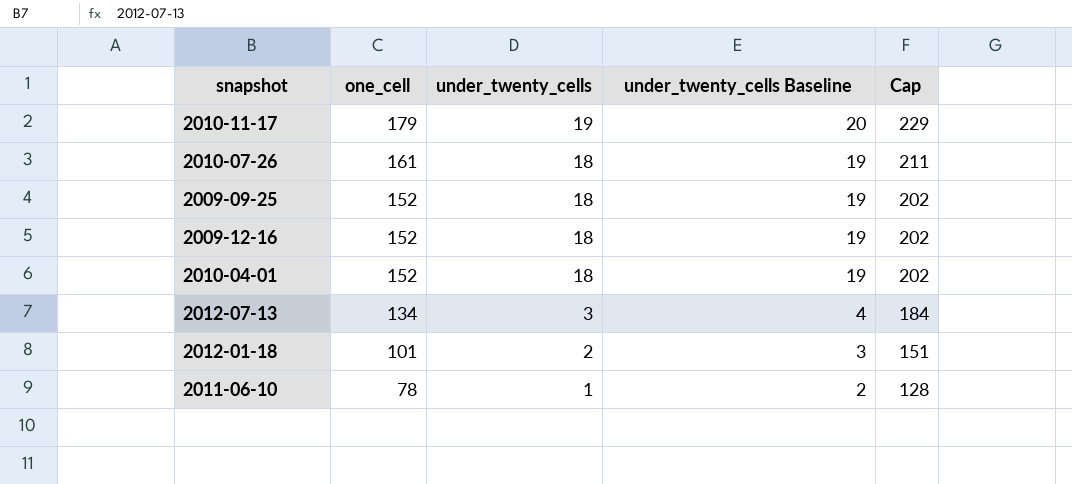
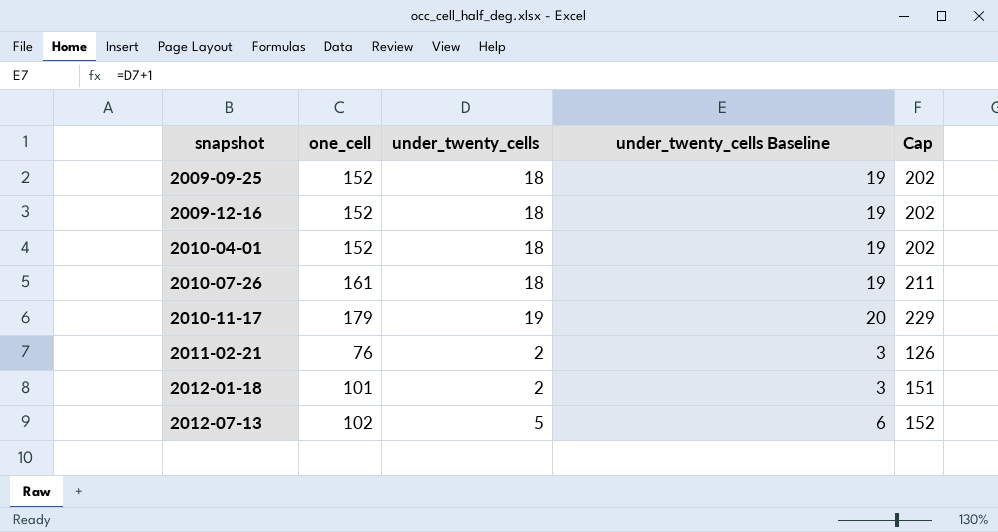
row order: one_cell descending -> snapshot ascending
row 2011-06-10: 78 | 1 | 2 | 128 -> none
row 2011-02-21: none -> 76 | 2 | 3 | 126
2012-07-13 | one_cell: 134 -> 102
2012-07-13 | under_twenty_cells: 3 -> 5
2012-07-13 | under_twenty_cells Baseline: 4 -> 6
2012-07-13 | Cap: 184 -> 152

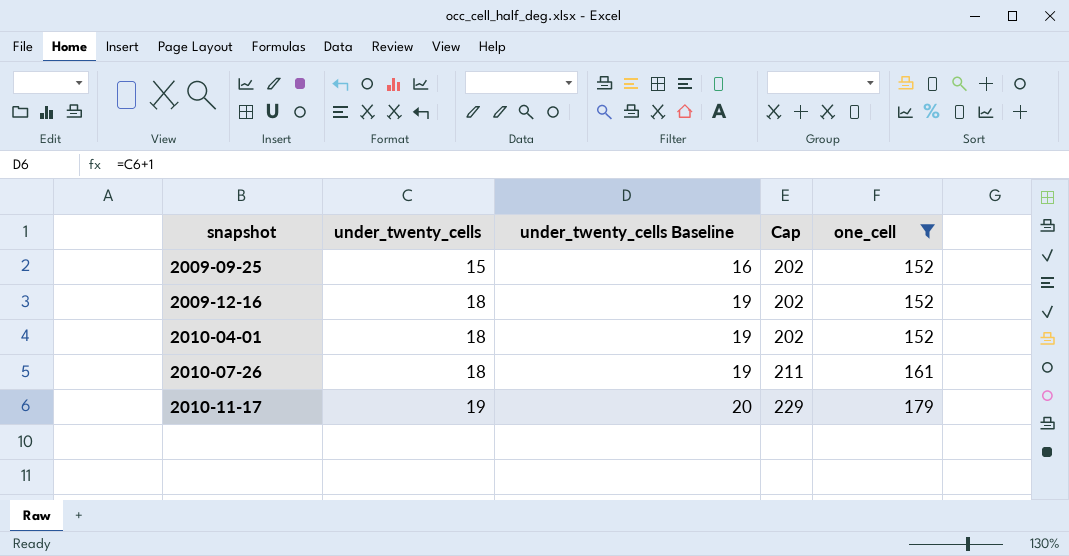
filter: none -> one_cell >= 152
column one_cell | position: 2 -> 5
2009-09-25 | under_twenty_cells: 18 -> 15
2009-09-25 | under_twenty_cells Baseline: 19 -> 16

